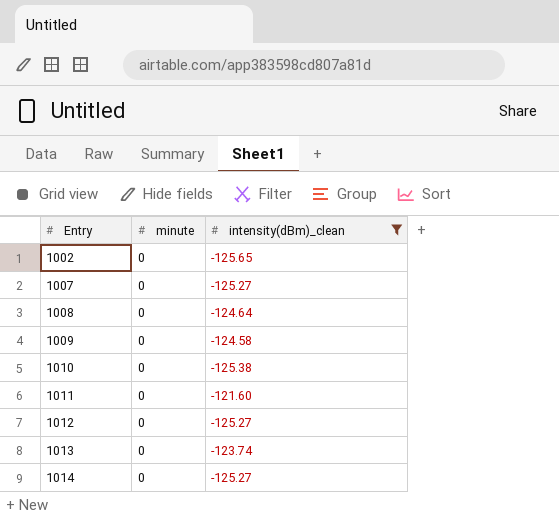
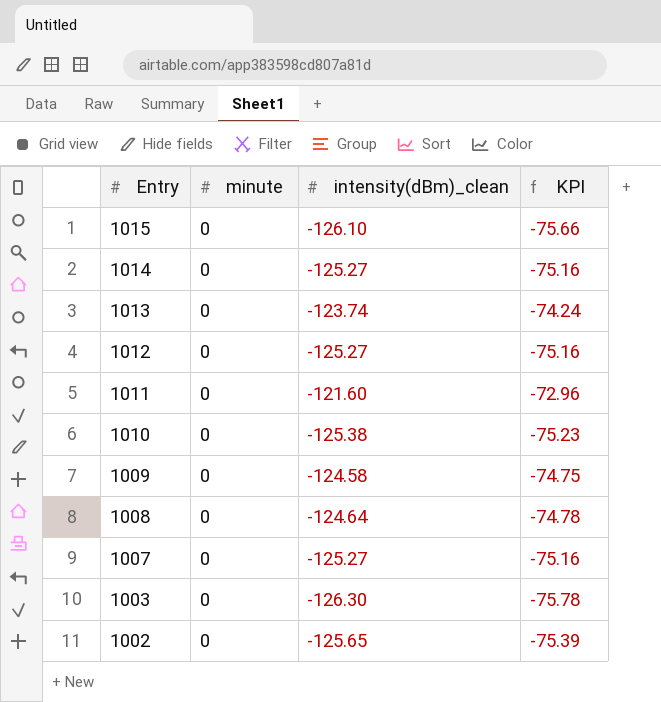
filter: intensity(dBm)_clean >= -125.65 -> none
row order: Entry ascending -> Entry descending
column KPI | formula: none -> [intensity(dBm)_clean] * 0.6

